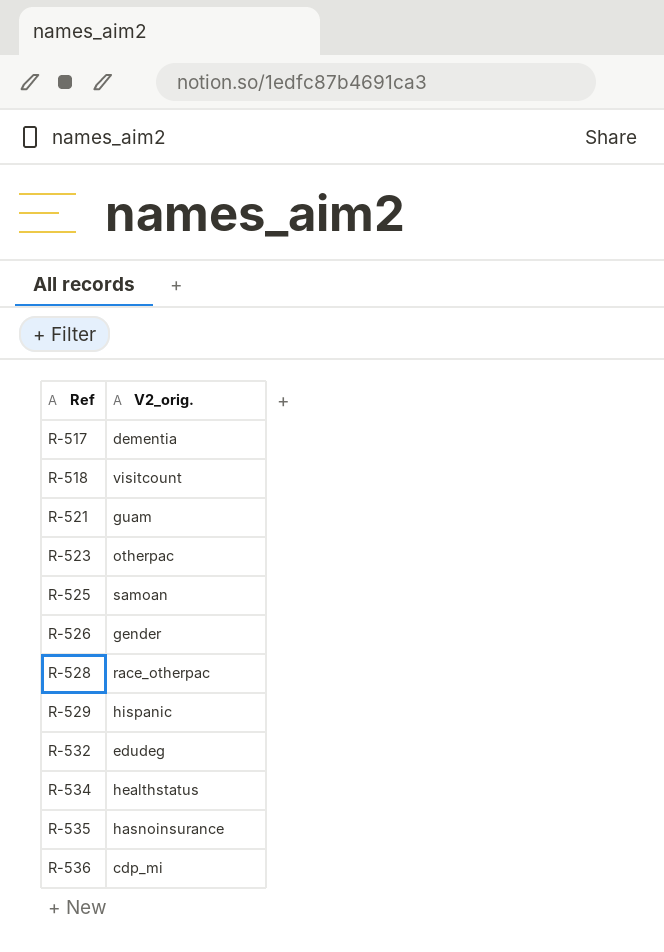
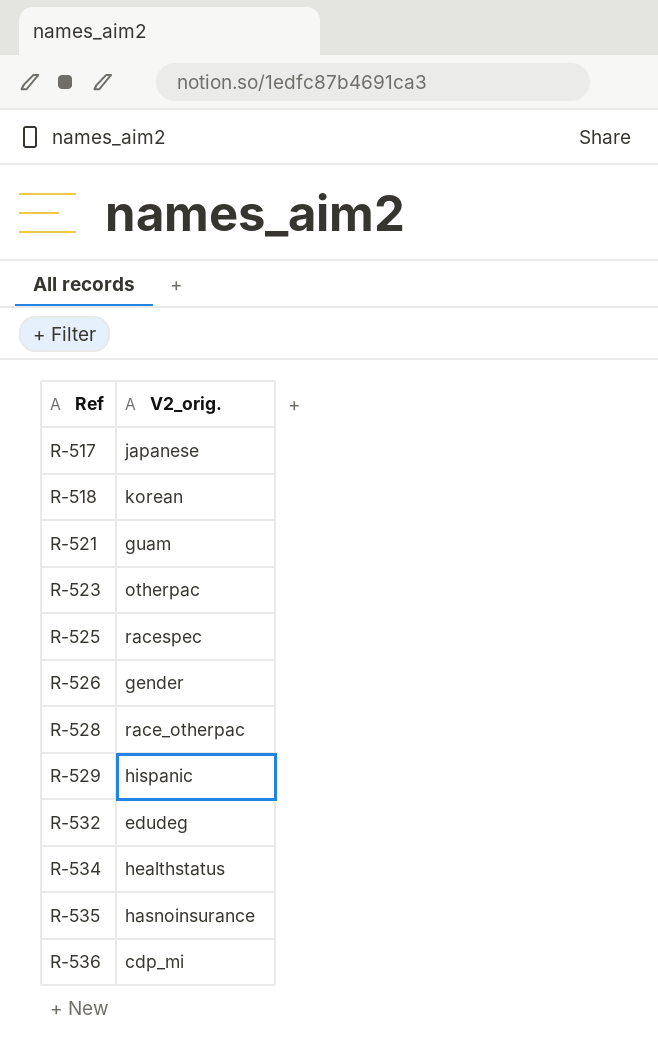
R-517 | V2_orig.: dementia -> japanese
R-518 | V2_orig.: visitcount -> korean
R-525 | V2_orig.: samoan -> racespec

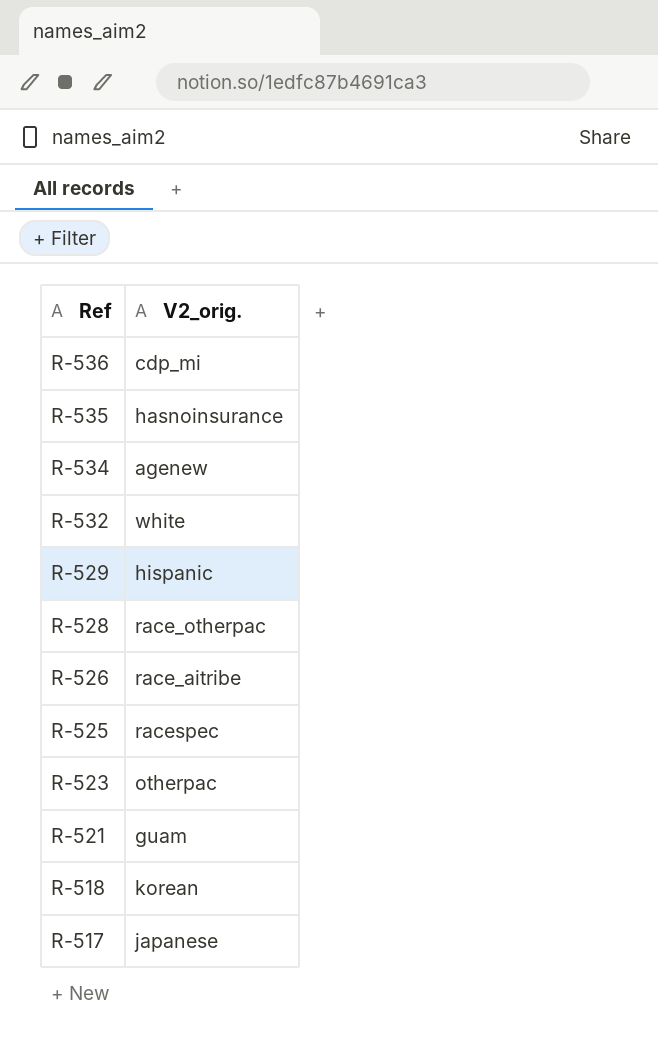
row order: Ref ascending -> Ref descending
R-534 | V2_orig.: healthstatus -> agenew
R-532 | V2_orig.: edudeg -> white
R-526 | V2_orig.: gender -> race_aitribe

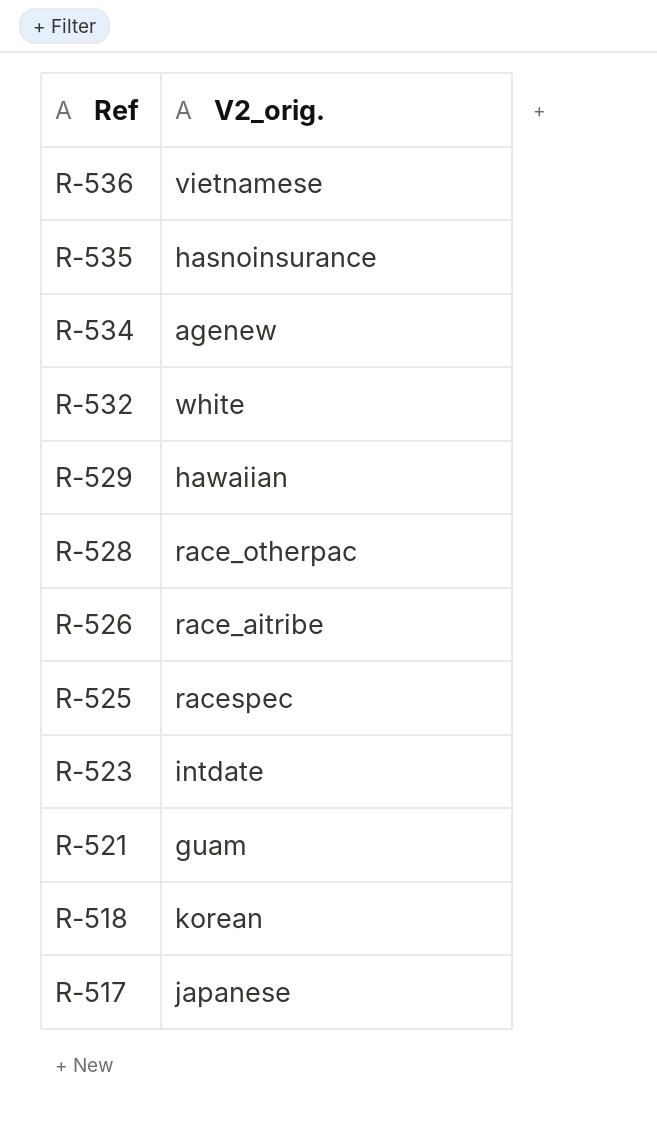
R-536 | V2_orig.: cdp_mi -> vietnamese
R-529 | V2_orig.: hispanic -> hawaiian
R-523 | V2_orig.: otherpac -> intdate

